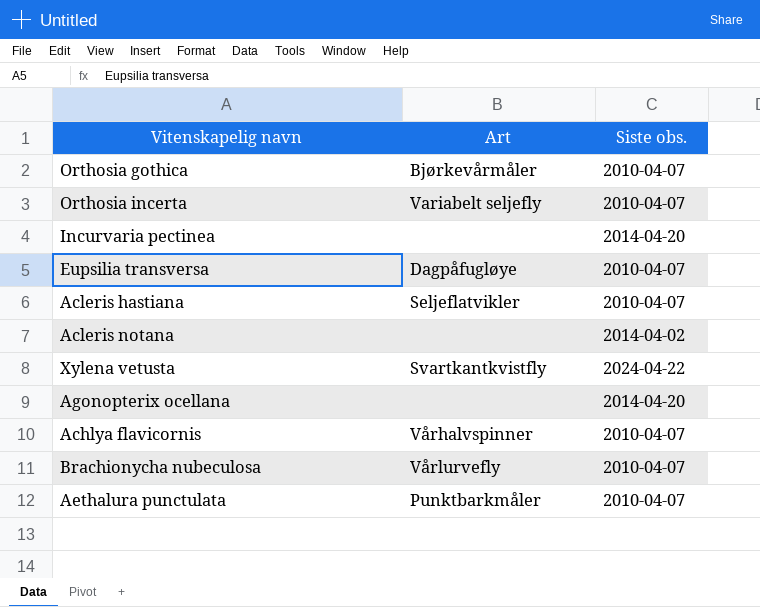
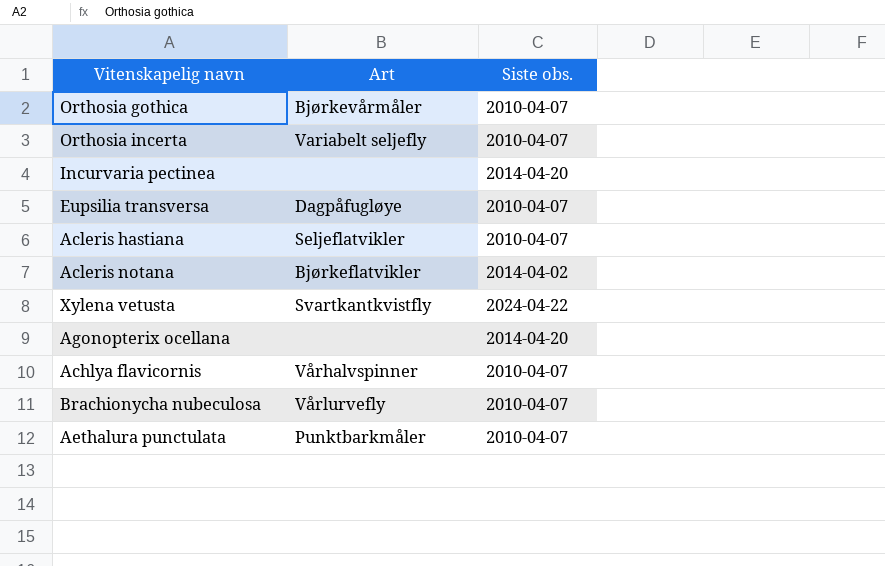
Acleris notana | Art: none -> Bjørkeflatvikler

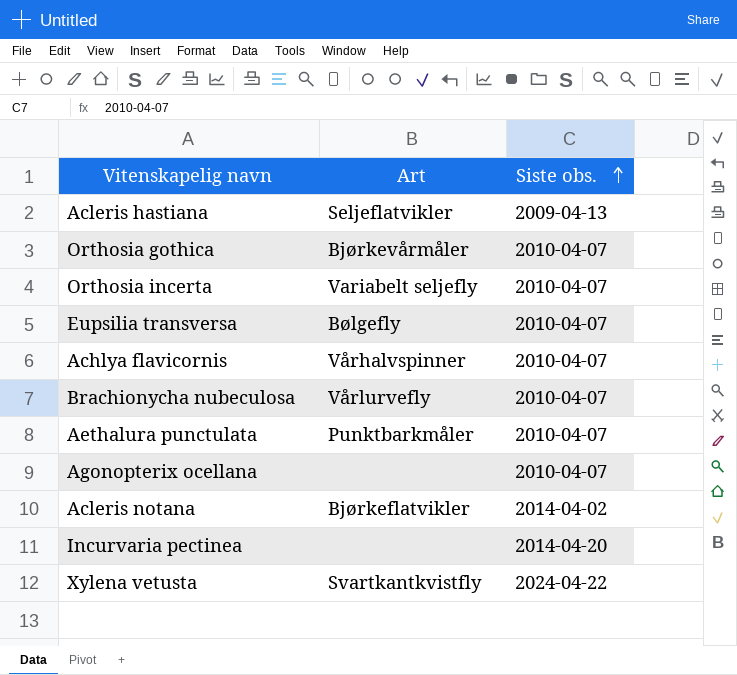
row order: none -> Siste obs. ascending
Acleris hastiana | Siste obs.: 2010-04-07 -> 2009-04-13
Eupsilia transversa | Art: Dagpåfugløye -> Bølgefly
Agonopterix ocellana | Siste obs.: 2014-04-20 -> 2010-04-07

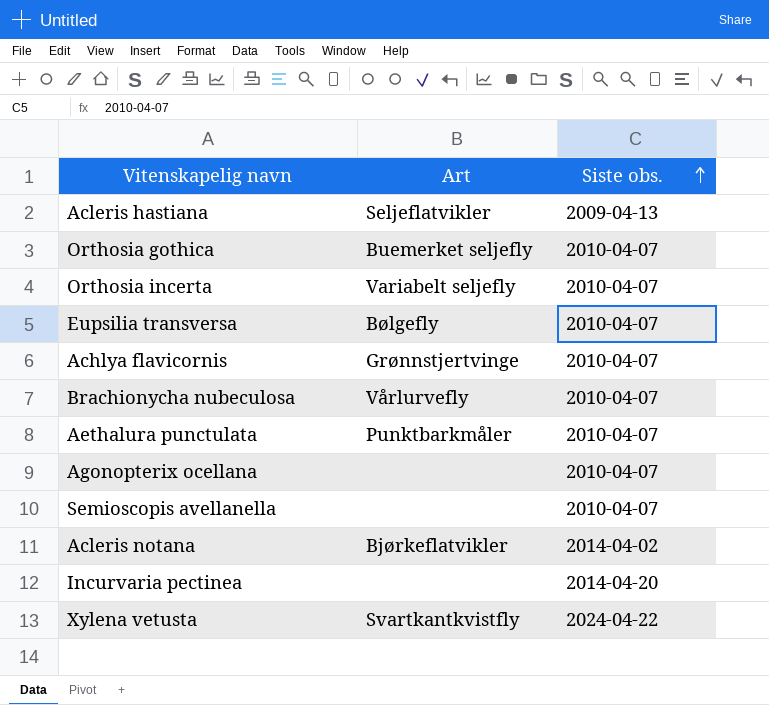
Orthosia gothica | Art: Bjørkevårmåler -> Buemerket seljefly
Achlya flavicornis | Art: Vårhalvspinner -> Grønnstjertvinge
row Semioscopis avellanella: none -> none | 2010-04-07

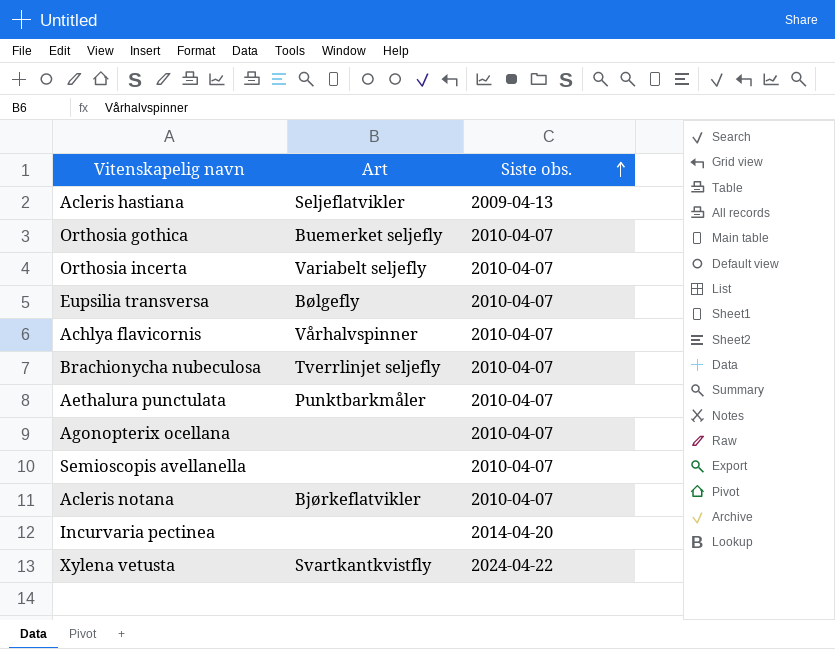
Achlya flavicornis | Art: Grønnstjertvinge -> Vårhalvspinner
Brachionycha nubeculosa | Art: Vårlurvefly -> Tverrlinjet seljefly
Acleris notana | Siste obs.: 2014-04-02 -> 2010-04-07

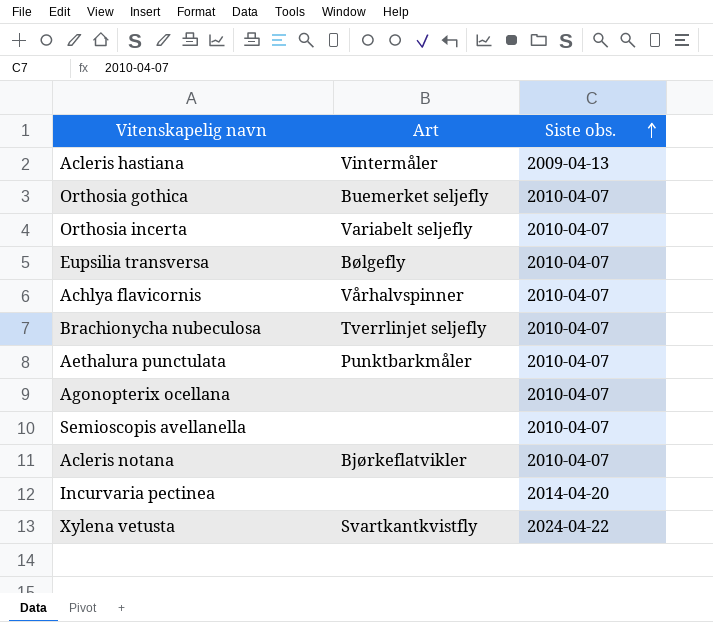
Acleris hastiana | Art: Seljeflatvikler -> Vintermåler

